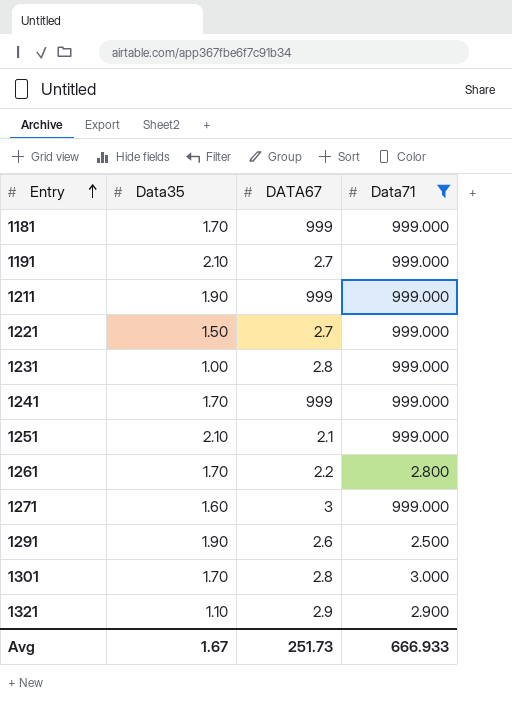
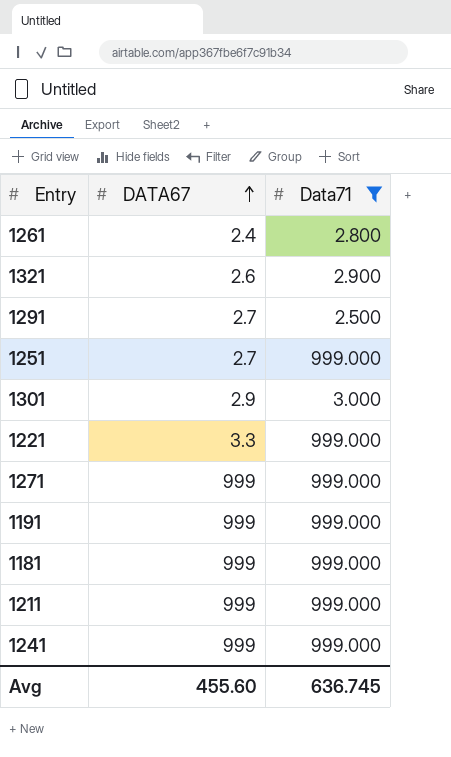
row order: Entry ascending -> DATA67 ascending
column Data35 | position: 2 -> none
row 1231: 1.00 | 2.8 | 999.000 -> none
1261 | DATA67: 2.2 -> 2.4
1321 | DATA67: 2.9 -> 2.6
1291 | DATA67: 2.6 -> 2.7
1251 | DATA67: 2.1 -> 2.7
1301 | DATA67: 2.8 -> 2.9
1221 | DATA67: 2.7 -> 3.3
1271 | DATA67: 3 -> 999
1191 | DATA67: 2.7 -> 999
Avg | DATA67: 251.73 -> 455.60
Avg | Data71: 666.933 -> 636.745

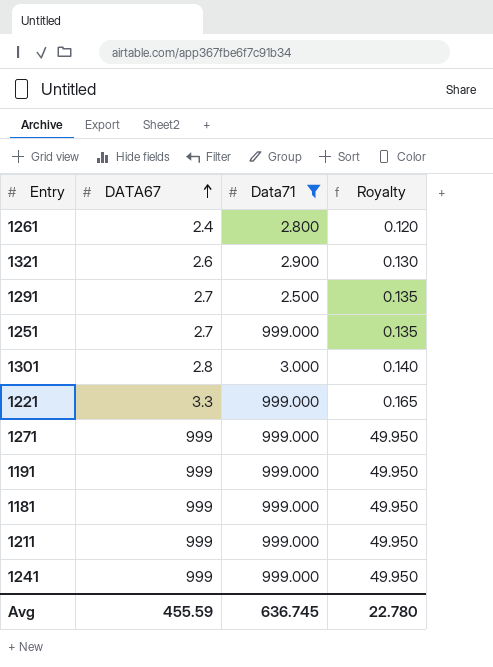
column Royalty | formula: none -> [DATA67] * 0.05
1301 | DATA67: 2.9 -> 2.8
Avg | DATA67: 455.60 -> 455.59

